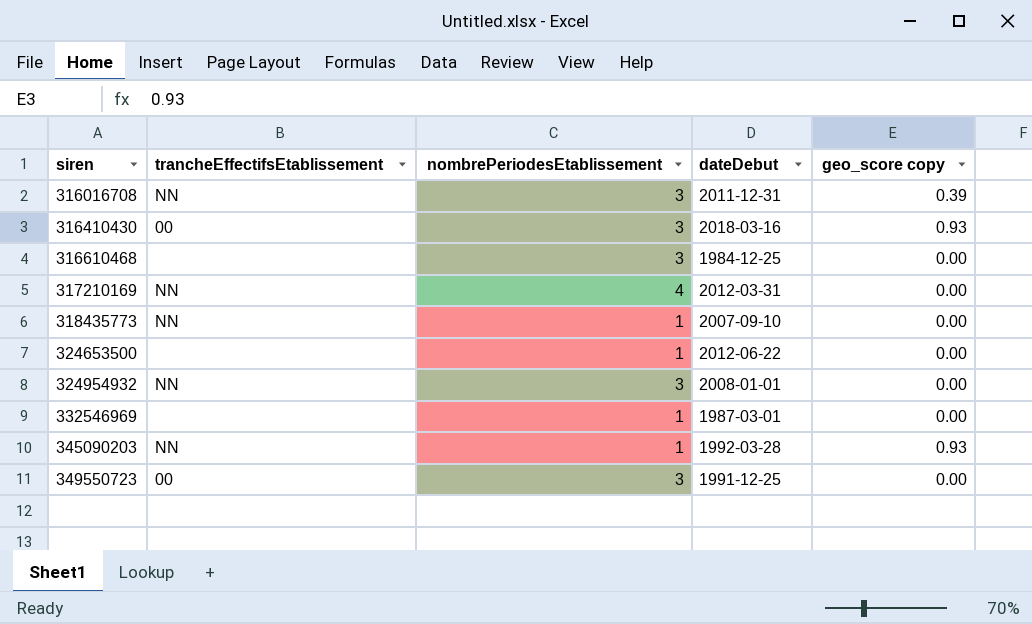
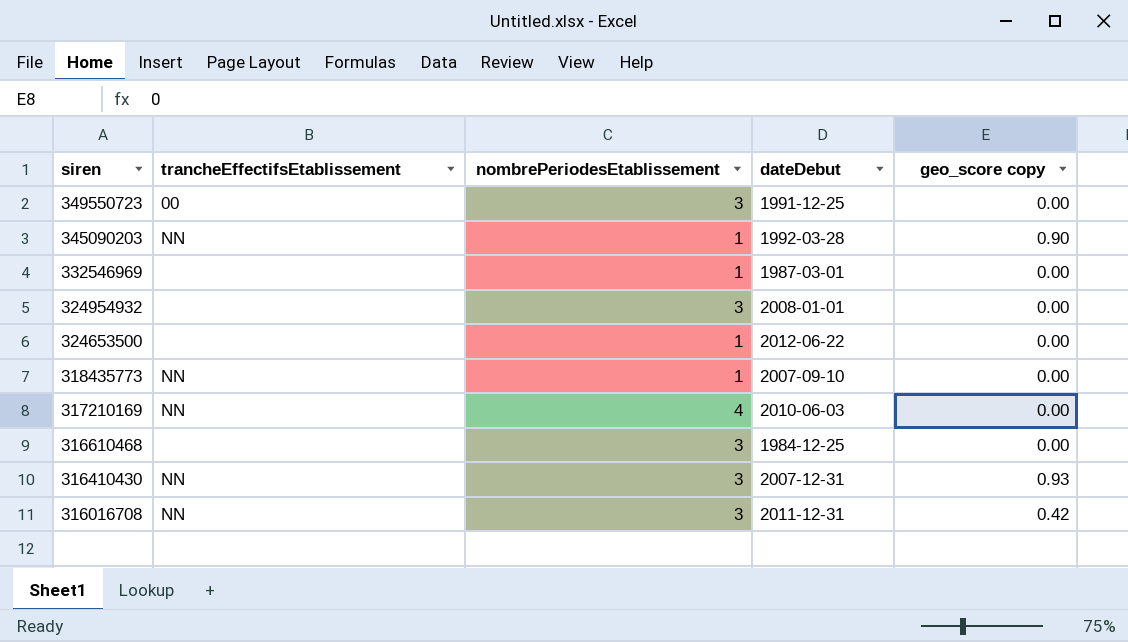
row order: siren ascending -> siren descending
345090203 | geo_score copy: 0.93 -> 0.90
324954932 | trancheEffectifsEtablissement: NN -> none
317210169 | dateDebut: 2012-03-31 -> 2010-06-03
316410430 | trancheEffectifsEtablissement: 00 -> NN
316410430 | dateDebut: 2018-03-16 -> 2007-12-31
316016708 | geo_score copy: 0.39 -> 0.42

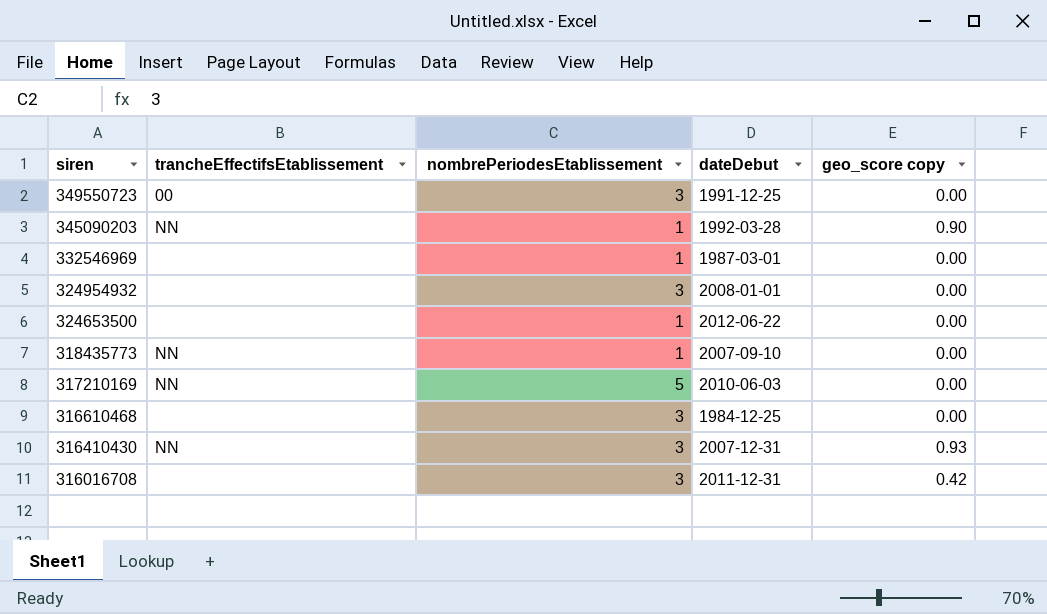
317210169 | nombrePeriodesEtablissement: 4 -> 5
316016708 | trancheEffectifsEtablissement: NN -> none

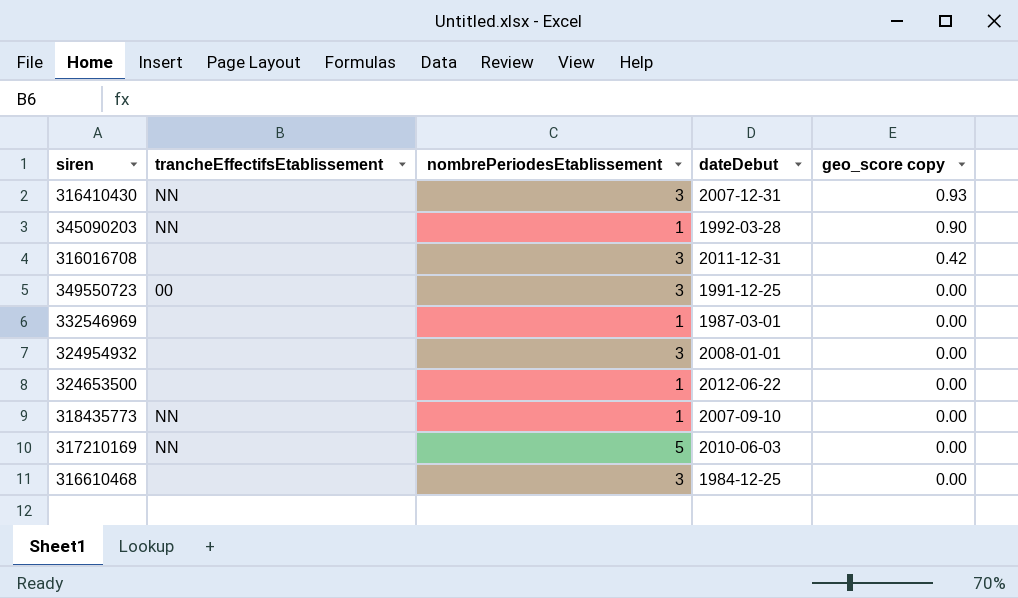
row order: siren descending -> geo_score copy descending

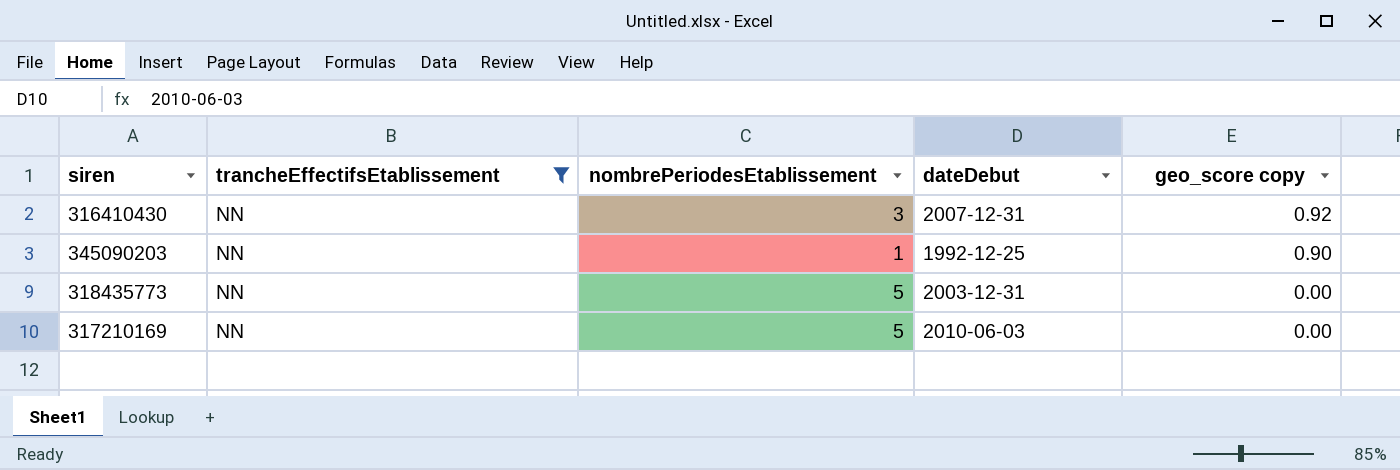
filter: none -> trancheEffectifsEtablissement = NN
316410430 | geo_score copy: 0.93 -> 0.92
345090203 | dateDebut: 1992-03-28 -> 1992-12-25
318435773 | nombrePeriodesEtablissement: 1 -> 5
318435773 | dateDebut: 2007-09-10 -> 2003-12-31

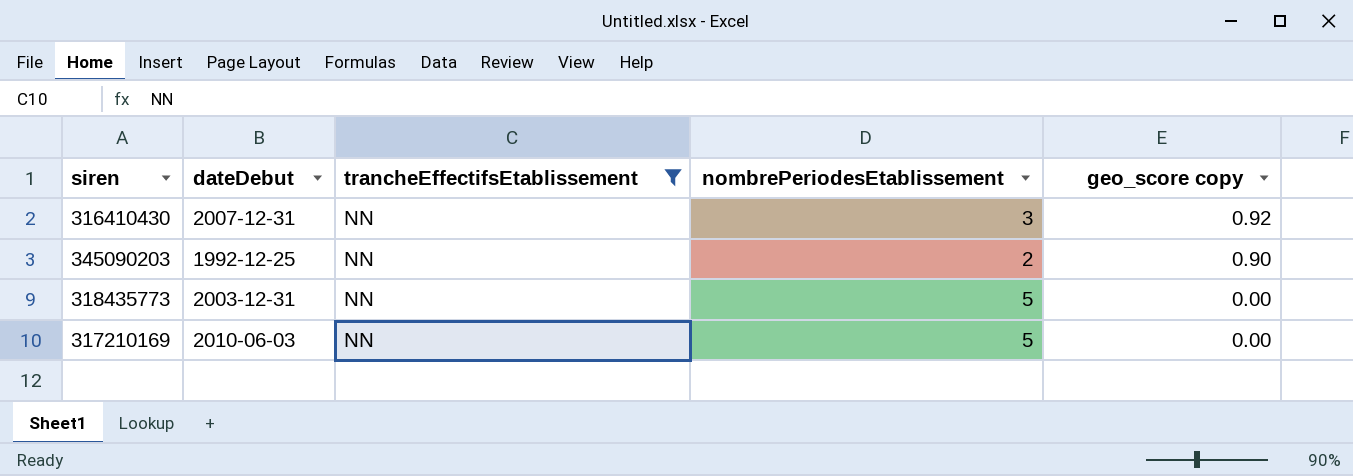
column dateDebut | position: 4 -> 2
345090203 | nombrePeriodesEtablissement: 1 -> 2

